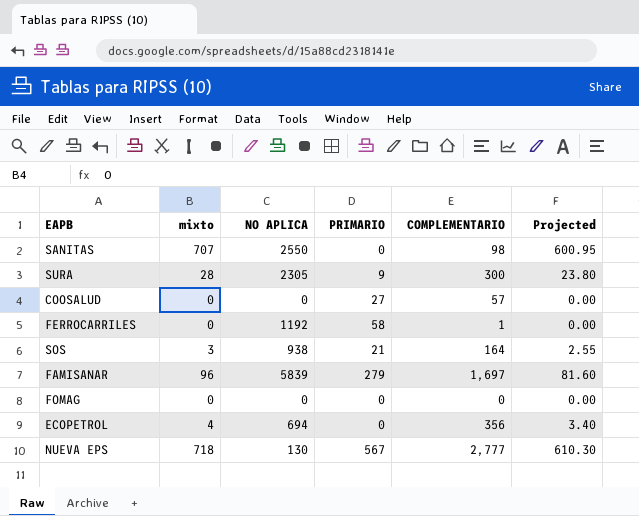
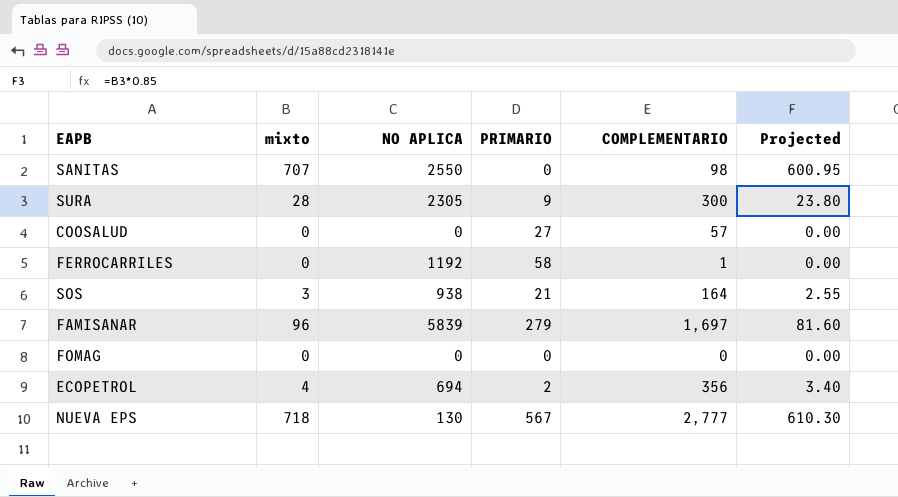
ECOPETROL | PRIMARIO: 0 -> 2

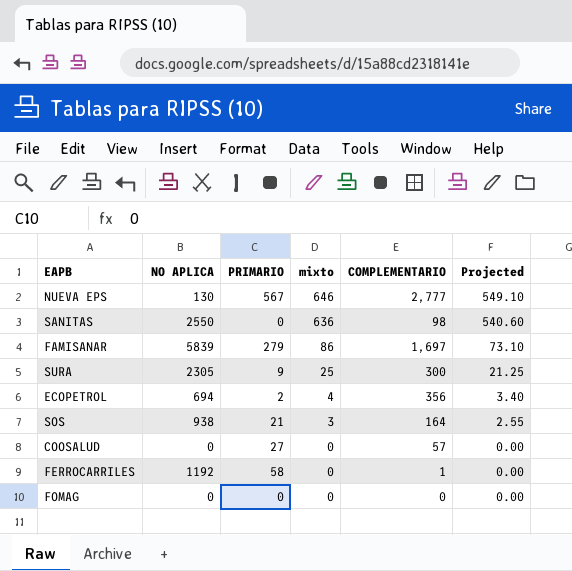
row order: none -> mixto descending
column mixto | position: 2 -> 4
NUEVA EPS | mixto: 718 -> 646
NUEVA EPS | Projected: 610.30 -> 549.10
SANITAS | mixto: 707 -> 636
SANITAS | Projected: 600.95 -> 540.60
FAMISANAR | mixto: 96 -> 86
FAMISANAR | Projected: 81.60 -> 73.10
SURA | mixto: 28 -> 25
SURA | Projected: 23.80 -> 21.25

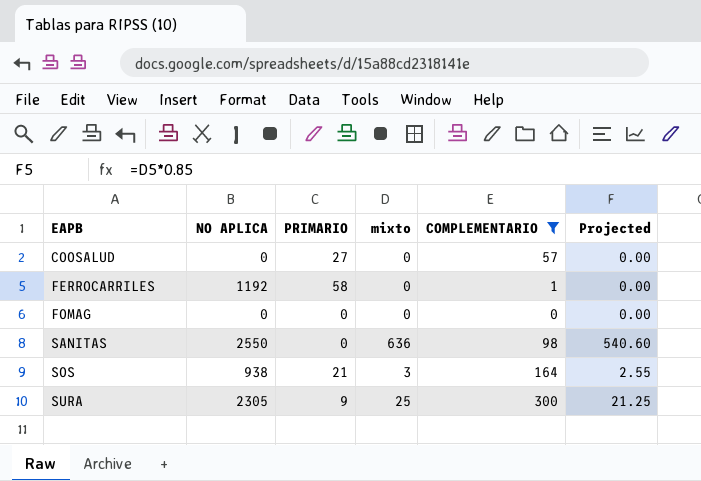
filter: none -> COMPLEMENTARIO <= 300
row order: mixto descending -> EAPB ascending

